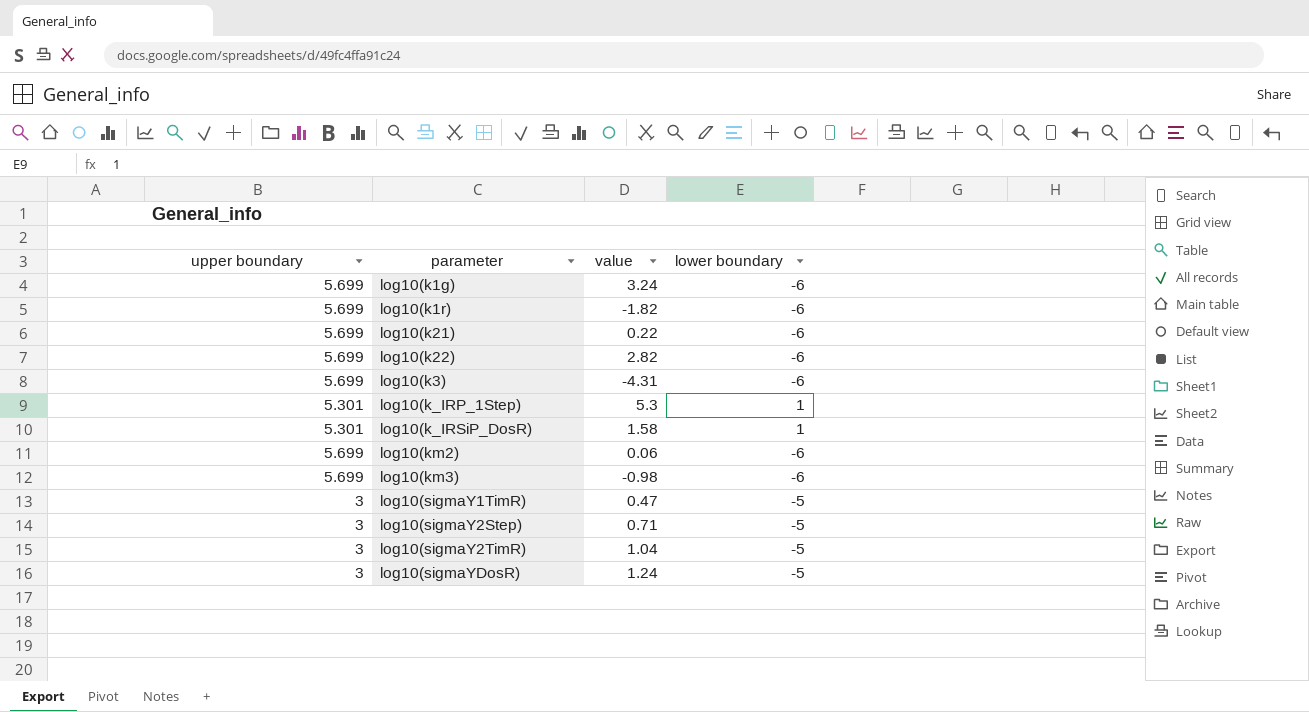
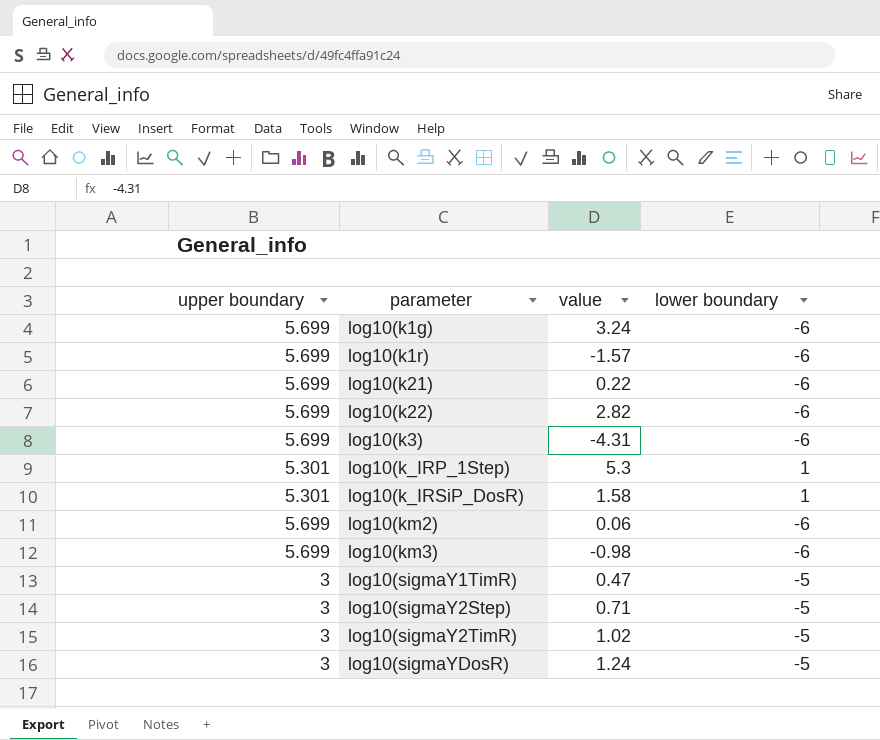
log10(k1r) | value: -1.82 -> -1.57
log10(sigmaY2TimR) | value: 1.04 -> 1.02

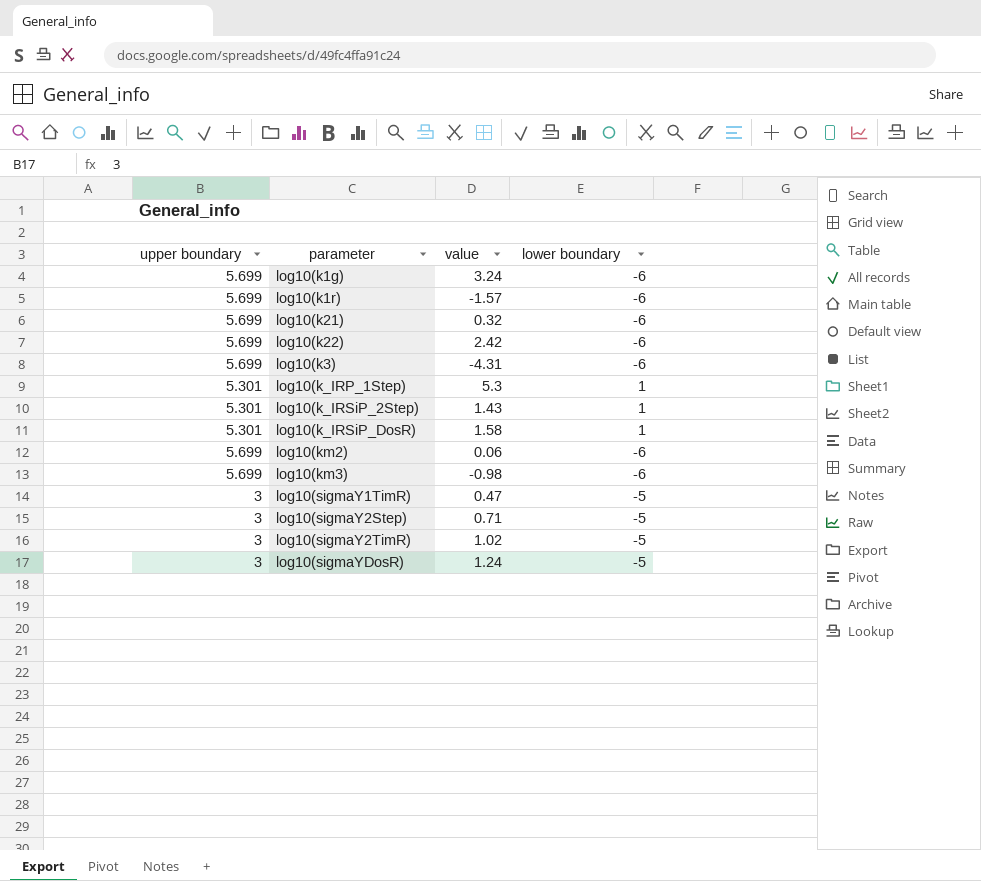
log10(k21) | value: 0.22 -> 0.32
log10(k22) | value: 2.82 -> 2.42
row log10(k_IRSiP_2Step): none -> 5.301 | 1.43 | 1

